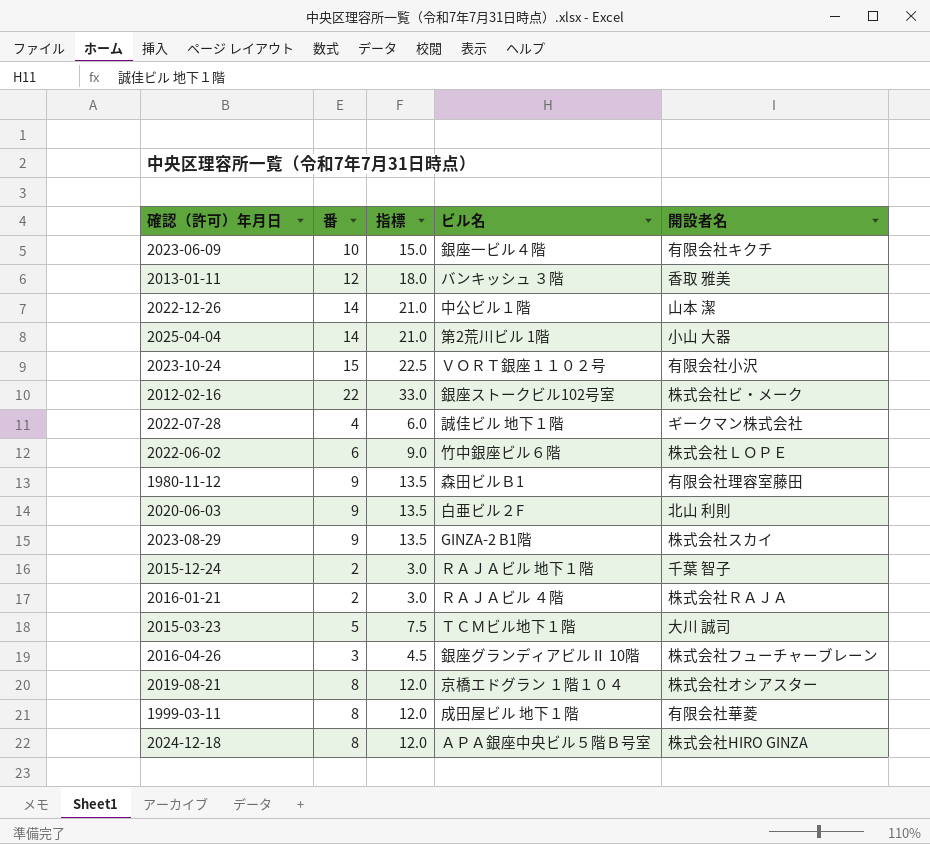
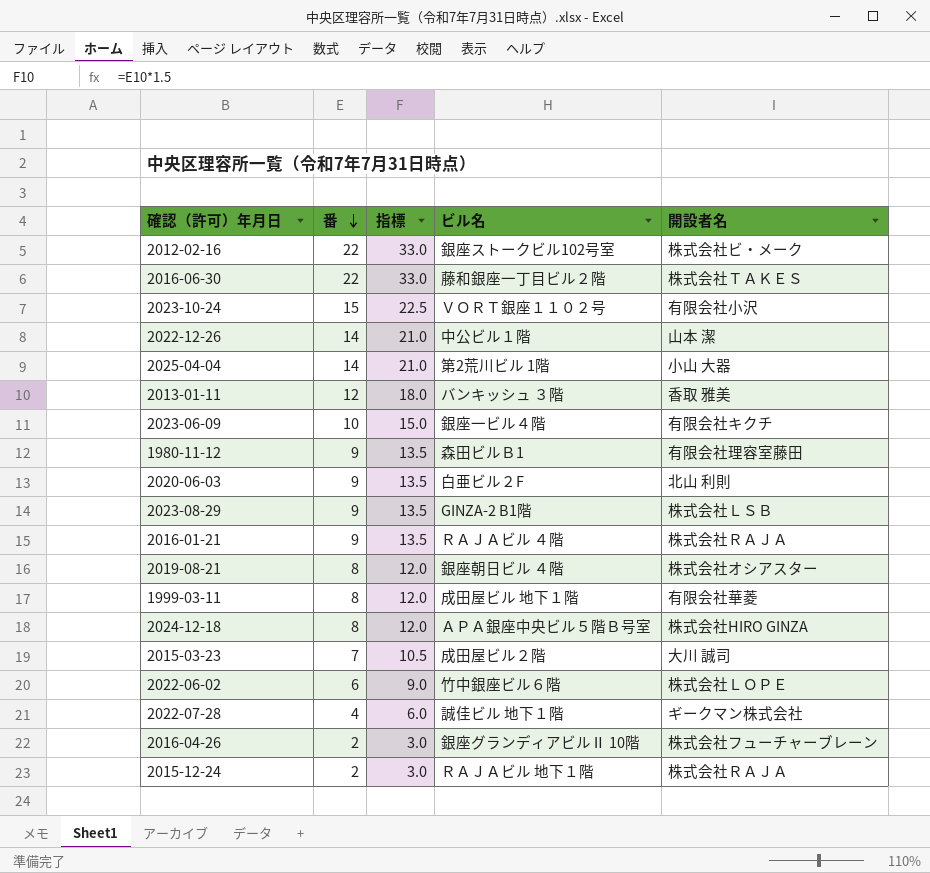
row order: none -> 番 descending
row 2016-06-30: none -> 22 | 33.0 | 藤和銀座一丁目ビル２階 | 株式会社ＴＡＫＥＳ
2023-08-29 | 開設者名: 株式会社スカイ -> 株式会社ＬＳＢ
2016-01-21 | 番: 2 -> 9
2016-01-21 | 指標: 3.0 -> 13.5
2019-08-21 | ビル名: 京橋エドグラン １階１０４ -> 銀座朝日ビル ４階
2015-03-23 | 番: 5 -> 7
2015-03-23 | 指標: 7.5 -> 10.5
2015-03-23 | ビル名: ＴＣＭビル地下１階 -> 成田屋ビル２階
2016-04-26 | 番: 3 -> 2
2016-04-26 | 指標: 4.5 -> 3.0
2015-12-24 | 開設者名: 千葉 智子 -> 株式会社ＲＡＪＡ

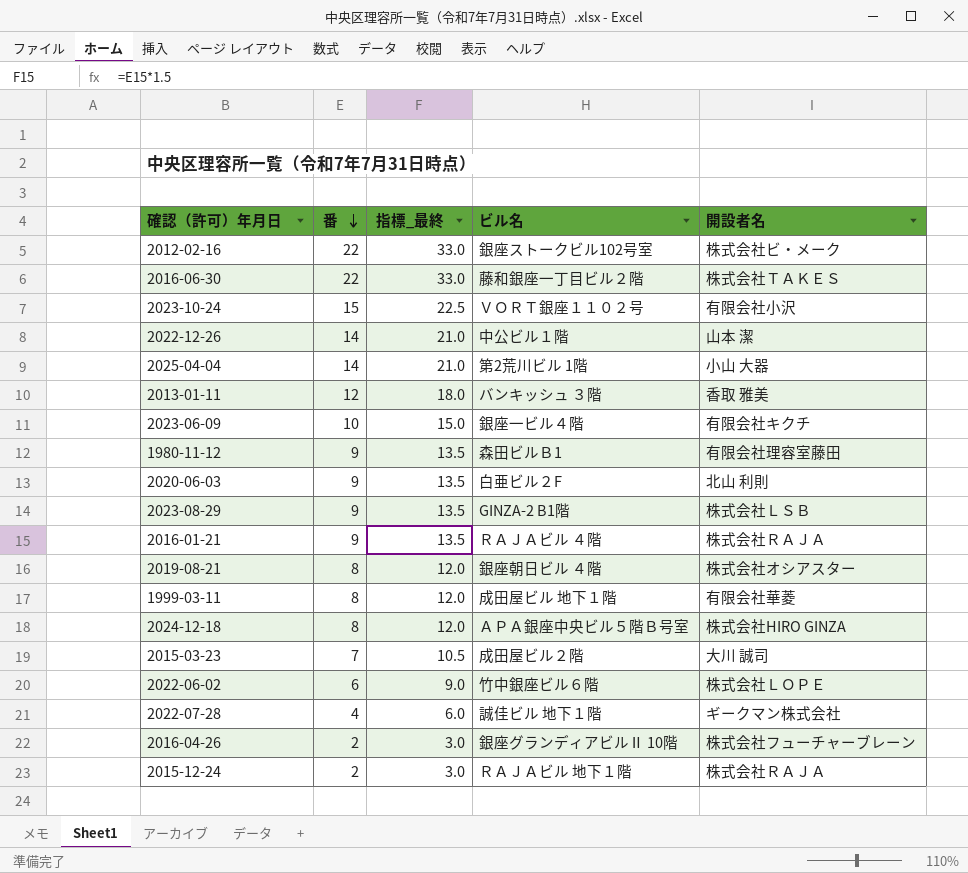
column name: 指標 -> 指標_最終

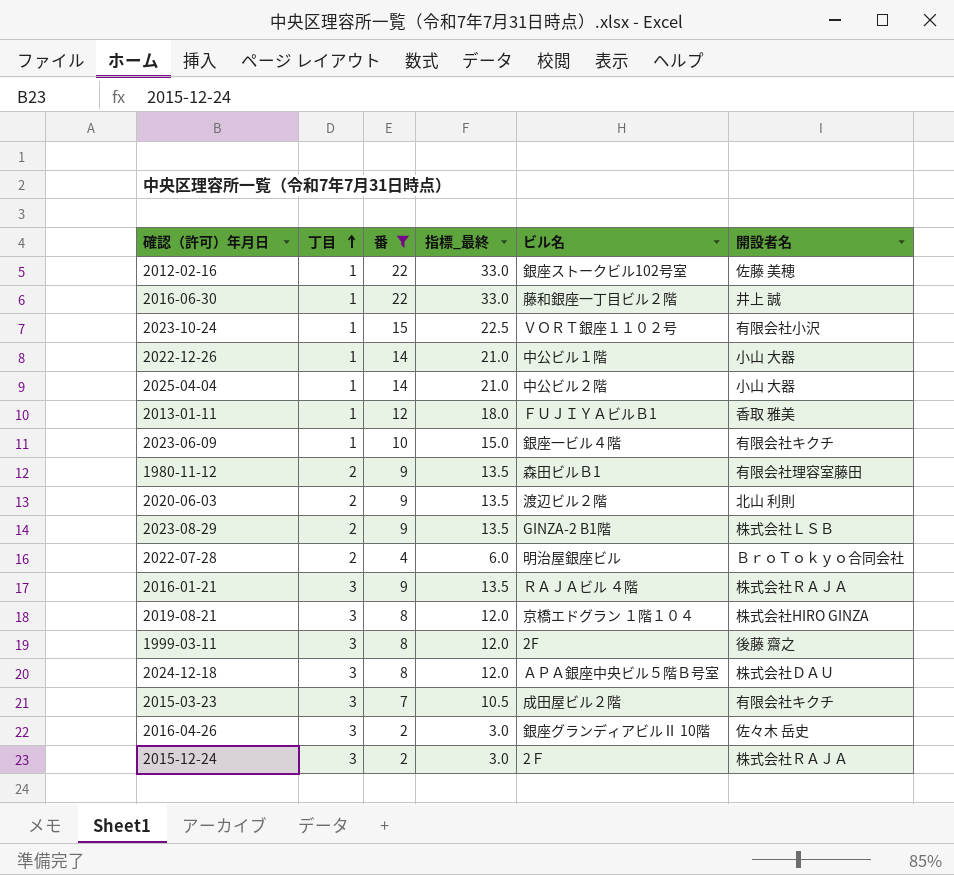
filter: none -> 番 != 6
row order: 番 descending -> 丁目 ascending
column 丁目 | position: none -> 2
2012-02-16 | 開設者名: 株式会社ビ・メーク -> 佐藤 美穂
2016-06-30 | 開設者名: 株式会社ＴＡＫＥＳ -> 井上 誠
2022-12-26 | 開設者名: 山本 潔 -> 小山 大器
2025-04-04 | ビル名: 第2荒川ビル 1階 -> 中公ビル２階
2013-01-11 | ビル名: バンキッシュ ３階 -> ＦＵＪＩＹＡビルＢ1
2020-06-03 | ビル名: 白亜ビル２F -> 渡辺ビル２階
2022-07-28 | ビル名: 誠佳ビル 地下１階 -> 明治屋銀座ビル
2022-07-28 | 開設者名: ギークマン株式会社 -> ＢｒｏＴｏｋｙｏ合同会社
2019-08-21 | ビル名: 銀座朝日ビル ４階 -> 京橋エドグラン １階１０４
2019-08-21 | 開設者名: 株式会社オシアスター -> 株式会社HIRO GINZA
1999-03-11 | ビル名: 成田屋ビル 地下１階 -> 2F
1999-03-11 | 開設者名: 有限会社華菱 -> 後藤 齋之
2024-12-18 | 開設者名: 株式会社HIRO GINZA -> 株式会社ＤＡＵ
2015-03-23 | 開設者名: 大川 誠司 -> 有限会社キクチ
2016-04-26 | 開設者名: 株式会社フューチャーブレーン -> 佐々木 岳史
2015-12-24 | ビル名: ＲＡＪＡビル 地下１階 -> 2Ｆ

